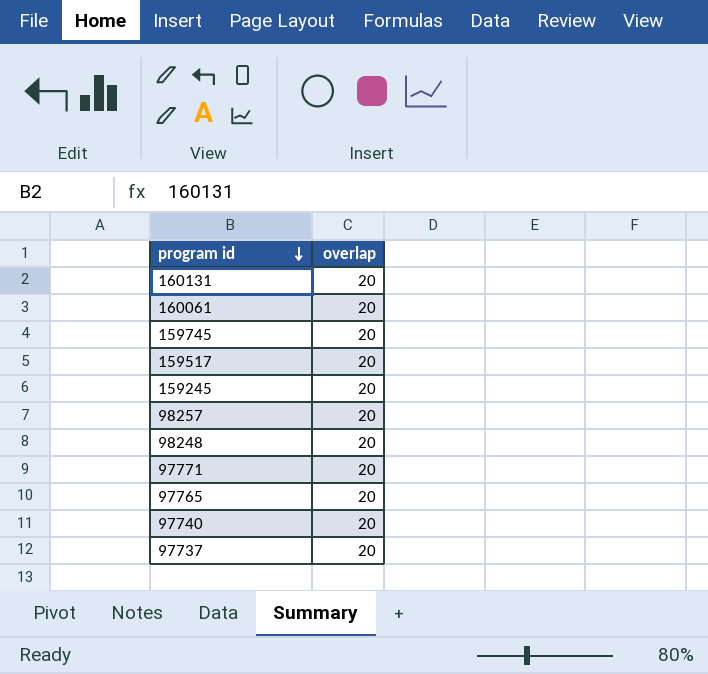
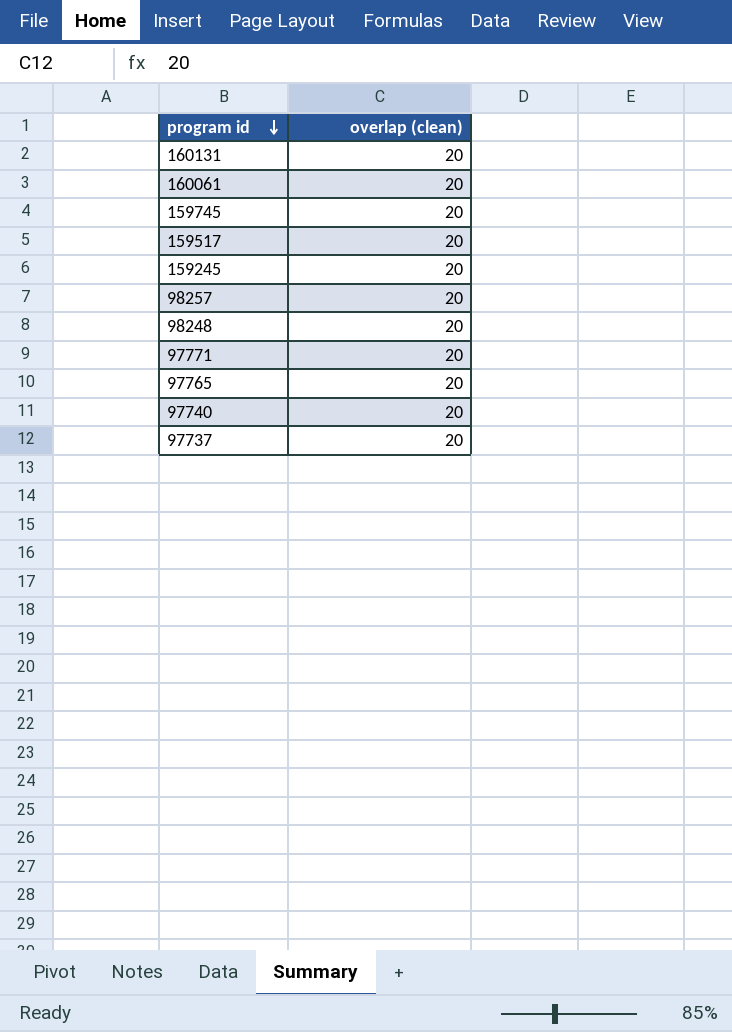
column name: overlap -> overlap (clean)

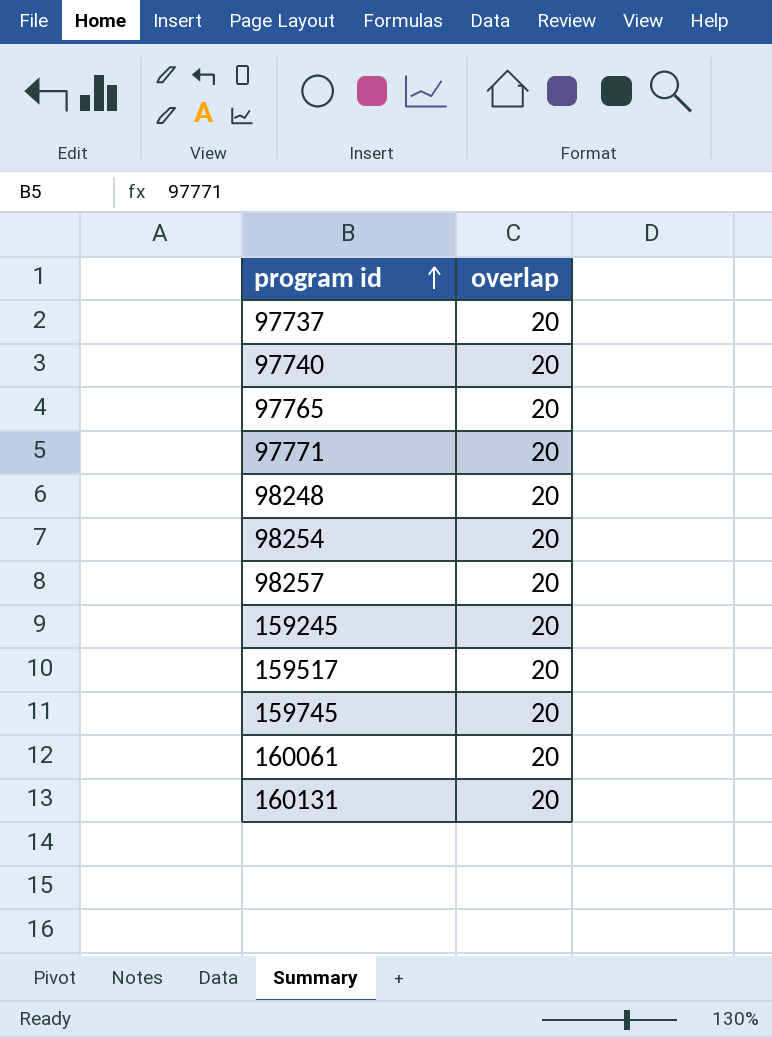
row order: program id descending -> program id ascending
column name: overlap (clean) -> overlap
row 98254: none -> 20

